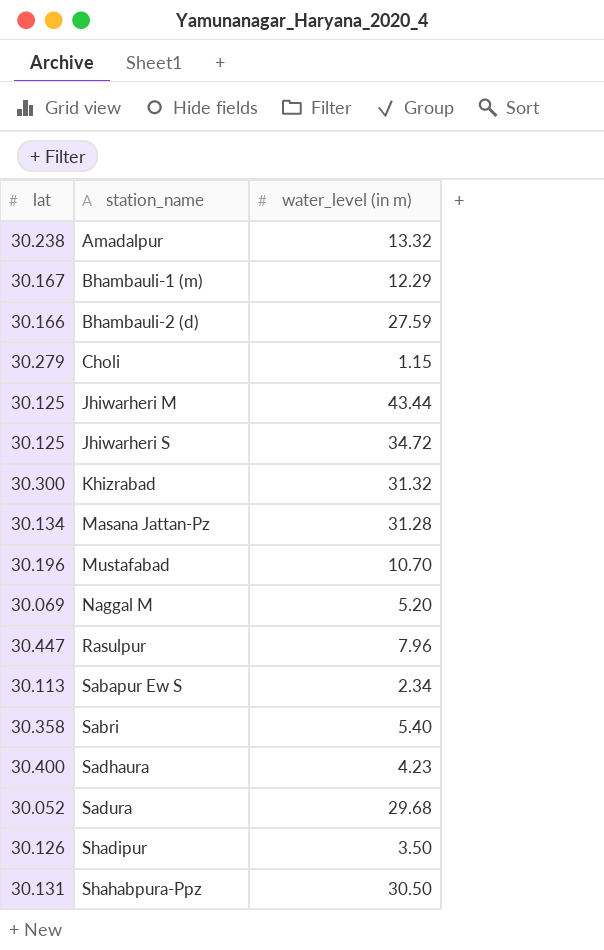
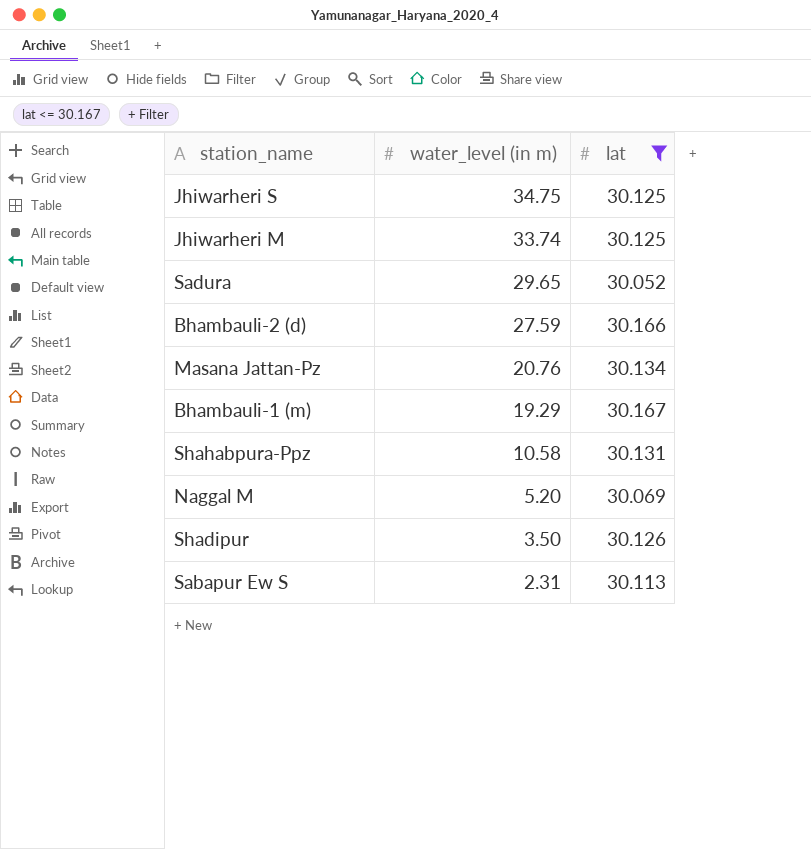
filter: none -> lat <= 30.167
row order: station_name ascending -> water_level (in m) descending
column lat | position: 1 -> 3
Jhiwarheri S | water_level (in m): 34.72 -> 34.75
Jhiwarheri M | water_level (in m): 43.44 -> 33.74
Sadura | water_level (in m): 29.68 -> 29.65
Masana Jattan-Pz | water_level (in m): 31.28 -> 20.76
Bhambauli-1 (m) | water_level (in m): 12.29 -> 19.29
Shahabpura-Ppz | water_level (in m): 30.50 -> 10.58
Sabapur Ew S | water_level (in m): 2.34 -> 2.31

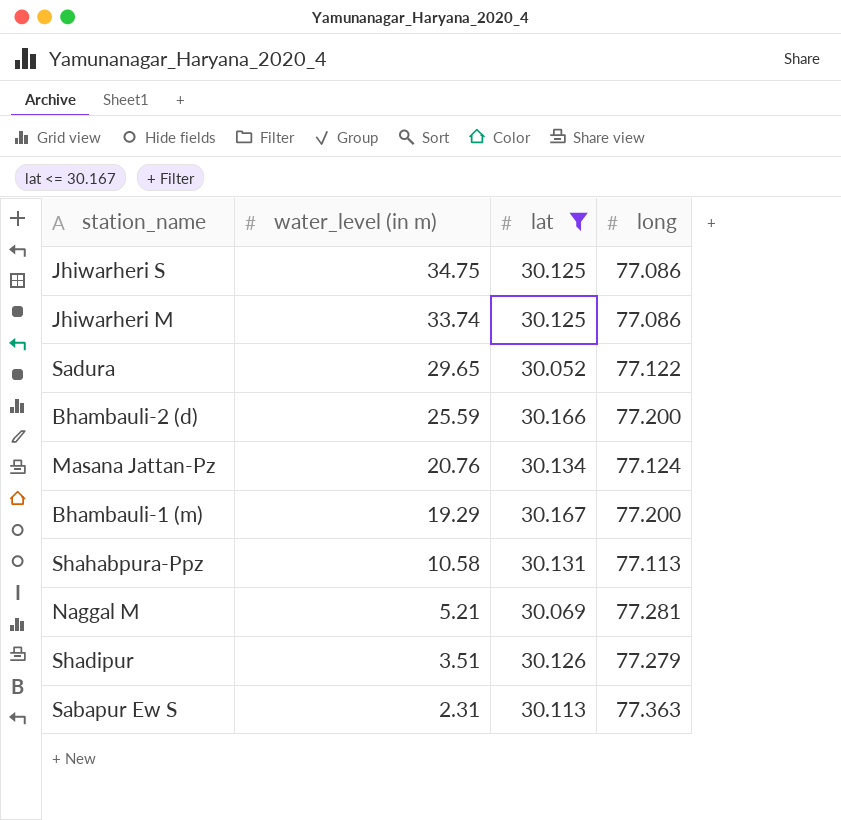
column long | position: none -> 4
Bhambauli-2 (d) | water_level (in m): 27.59 -> 25.59
Naggal M | water_level (in m): 5.20 -> 5.21
Shadipur | water_level (in m): 3.50 -> 3.51

